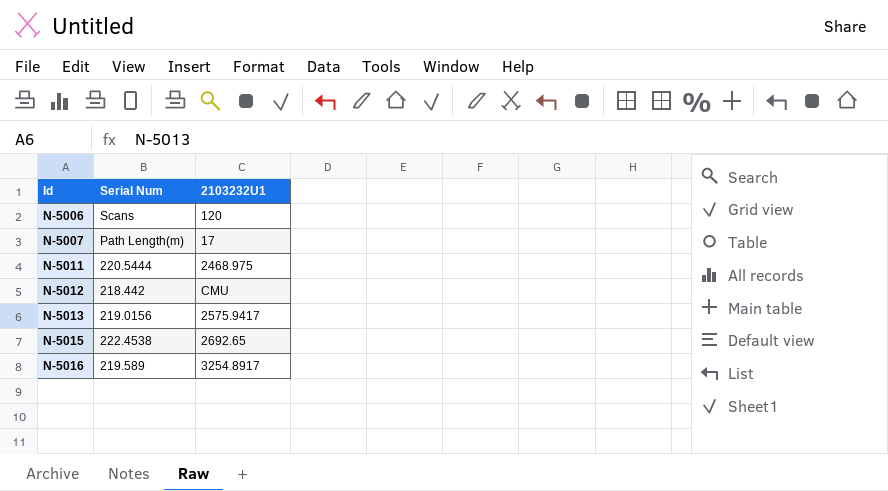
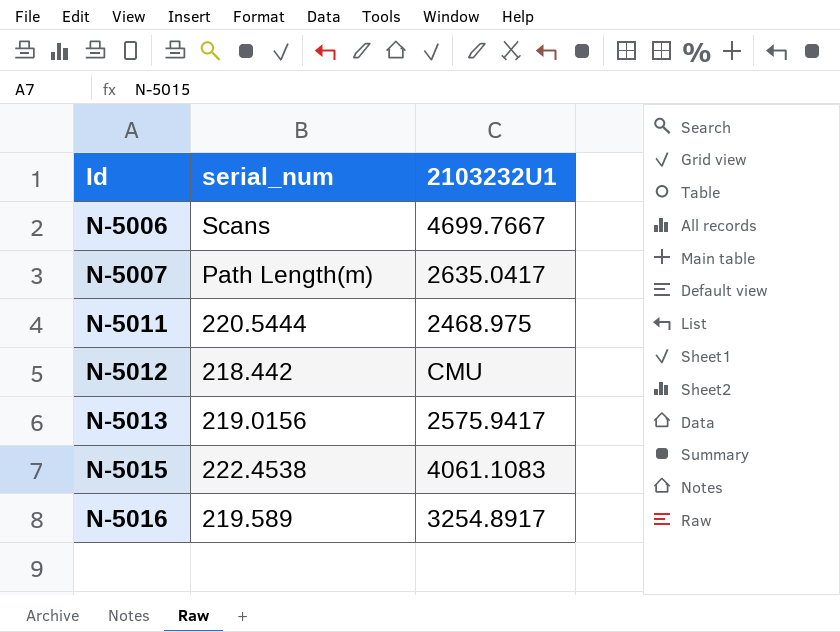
column name: Serial Num -> serial_num
N-5006 | 2103232U1: 120 -> 4699.7667
N-5007 | 2103232U1: 17 -> 2635.0417
N-5015 | 2103232U1: 2692.65 -> 4061.1083

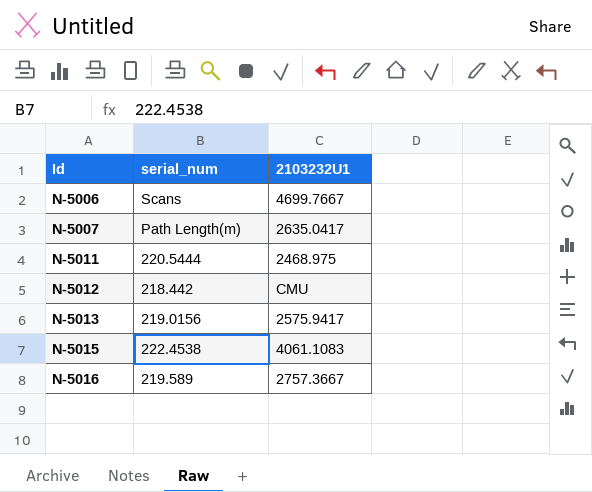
N-5016 | 2103232U1: 3254.8917 -> 2757.3667

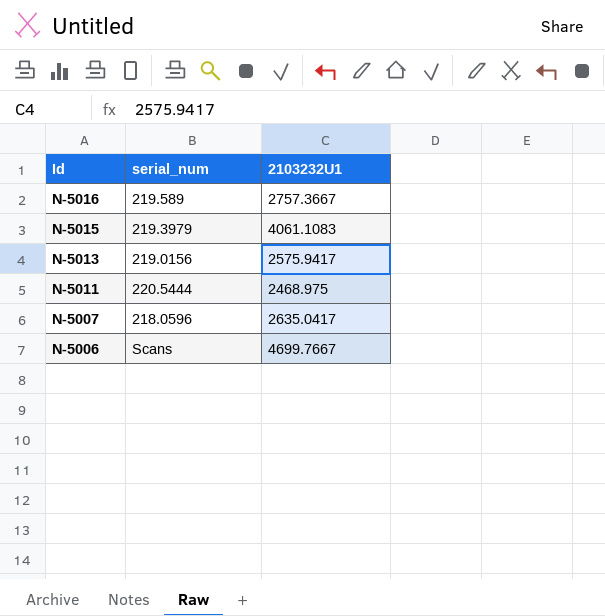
row order: Id ascending -> Id descending
row N-5012: 218.442 | CMU -> none
N-5015 | serial_num: 222.4538 -> 219.3979
N-5007 | serial_num: Path Length(m) -> 218.0596

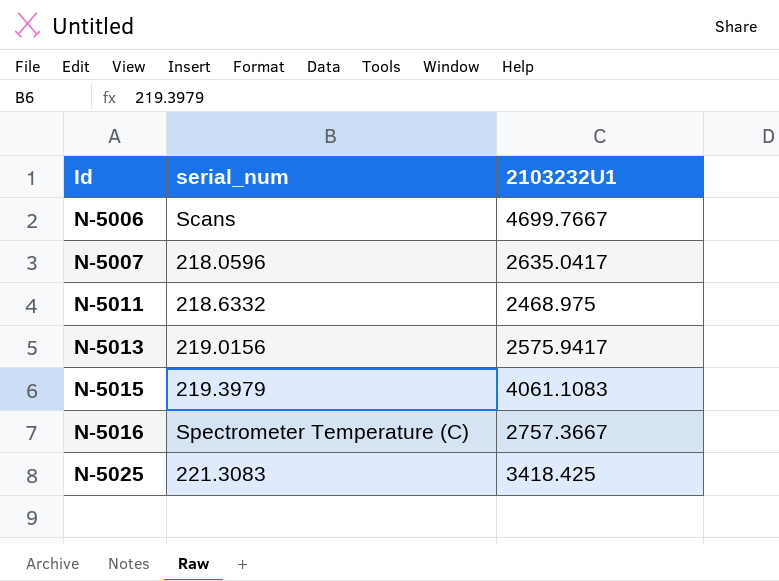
row order: Id descending -> Id ascending
N-5011 | serial_num: 220.5444 -> 218.6332
N-5016 | serial_num: 219.589 -> Spectrometer Temperature (C)
row N-5025: none -> 221.3083 | 3418.425

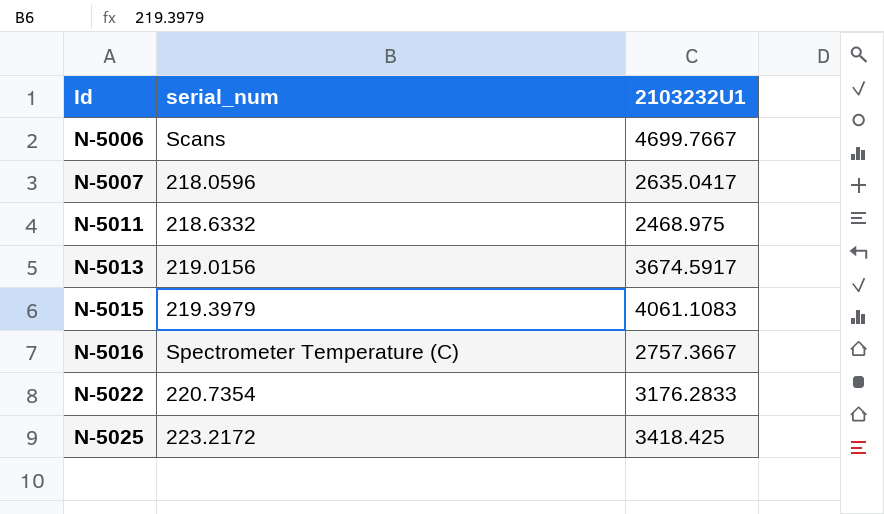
N-5013 | 2103232U1: 2575.9417 -> 3674.5917
row N-5022: none -> 220.7354 | 3176.2833
N-5025 | serial_num: 221.3083 -> 223.2172

